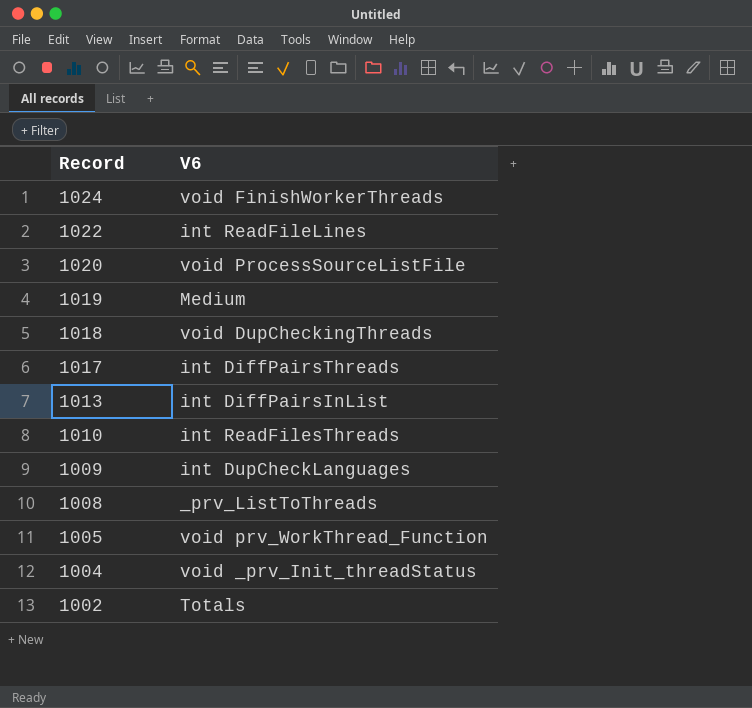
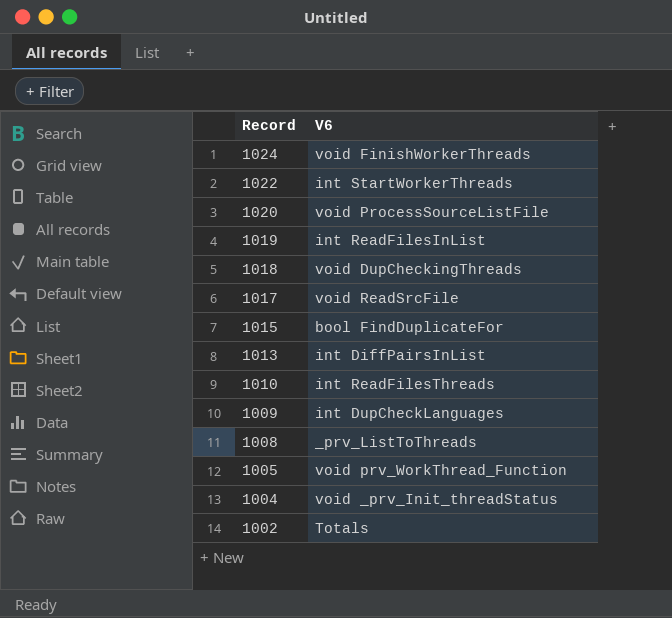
1022 | V6: int ReadFileLines -> int StartWorkerThreads
1019 | V6: Medium -> int ReadFilesInList
1017 | V6: int DiffPairsThreads -> void ReadSrcFile
row 1015: none -> bool FindDuplicateFor

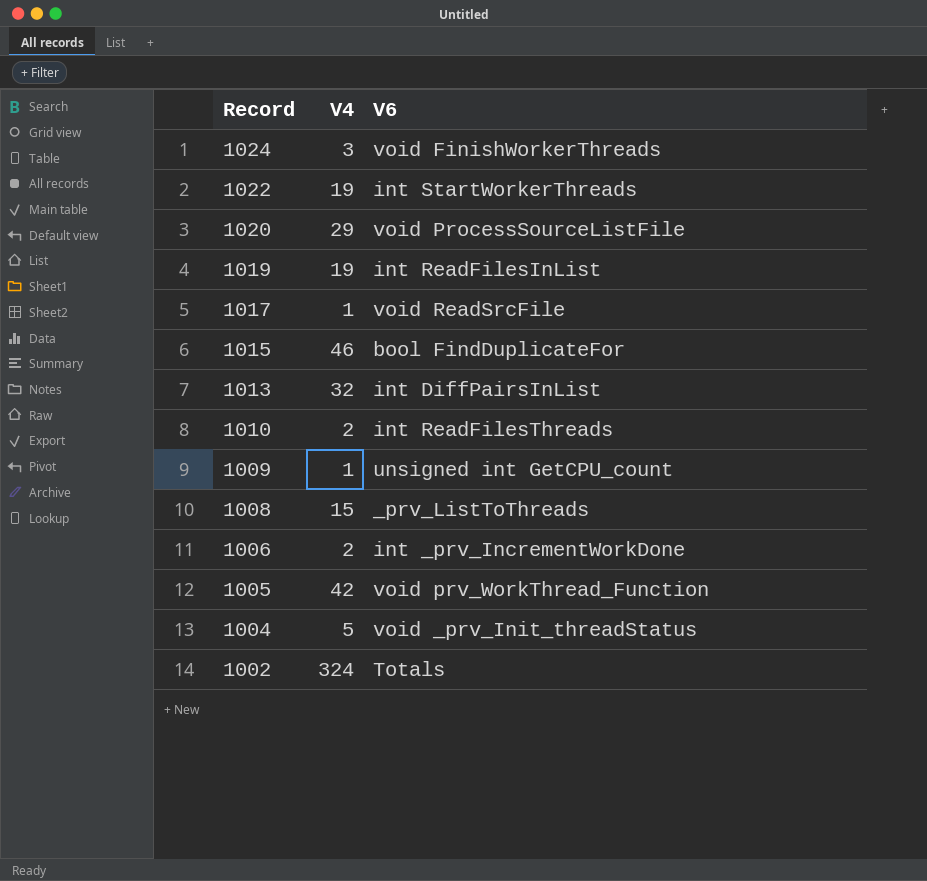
column V4 | position: none -> 2
row 1018: void DupCheckingThreads -> none
1009 | V6: int DupCheckLanguages -> unsigned int GetCPU_count
row 1006: none -> 2 | int _prv_IncrementWorkDone

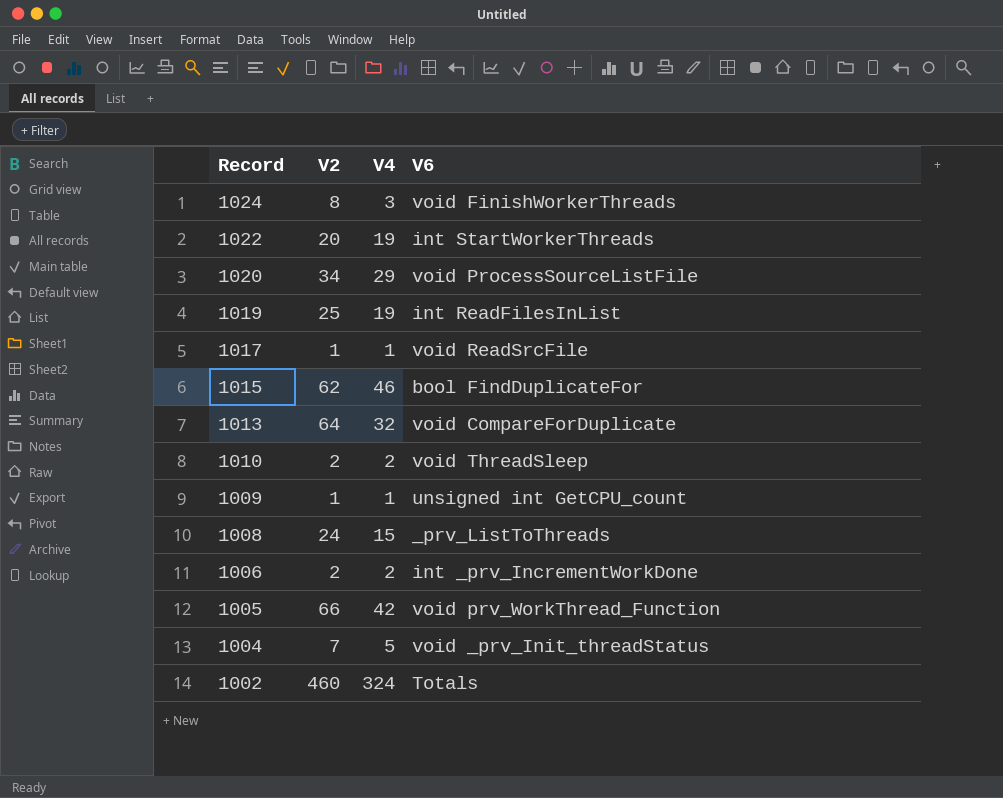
column V2 | position: none -> 2
1013 | V6: int DiffPairsInList -> void CompareForDuplicate
1010 | V6: int ReadFilesThreads -> void ThreadSleep

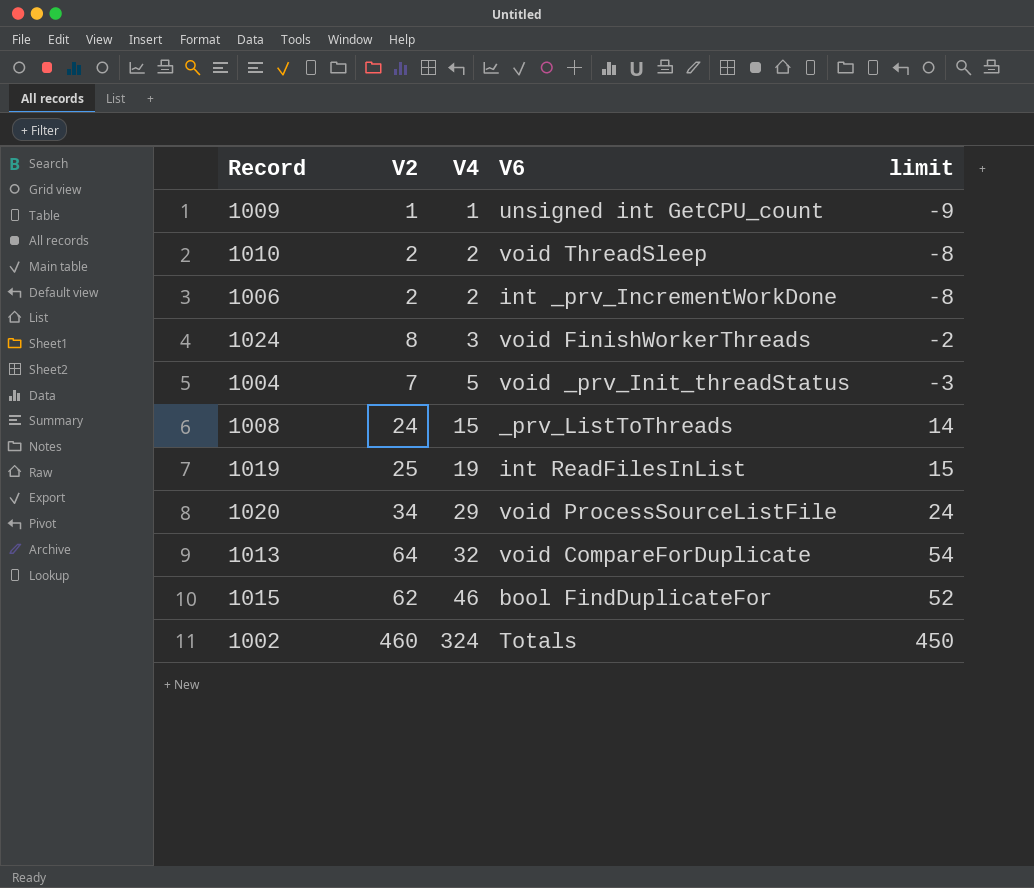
row order: Record descending -> V4 ascending
column limit | formula: none -> [V2] - 10
row 1022: 20 | 19 | int StartWorkerThreads -> none
row 1017: 1 | 1 | void ReadSrcFile -> none
row 1005: 66 | 42 | void prv_WorkThread_Function -> none

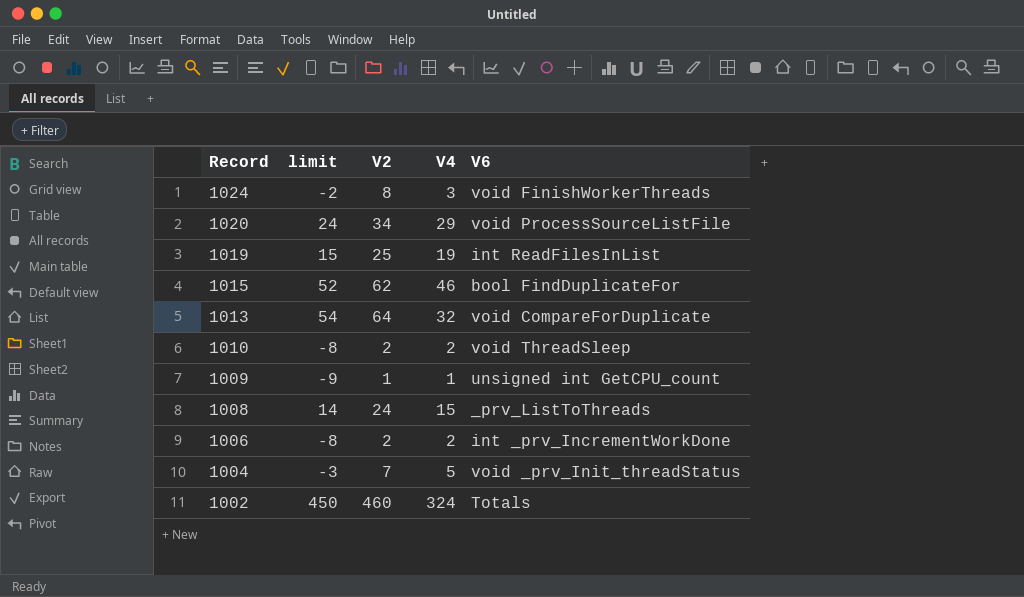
row order: V4 ascending -> Record descending
column limit | position: 5 -> 2

